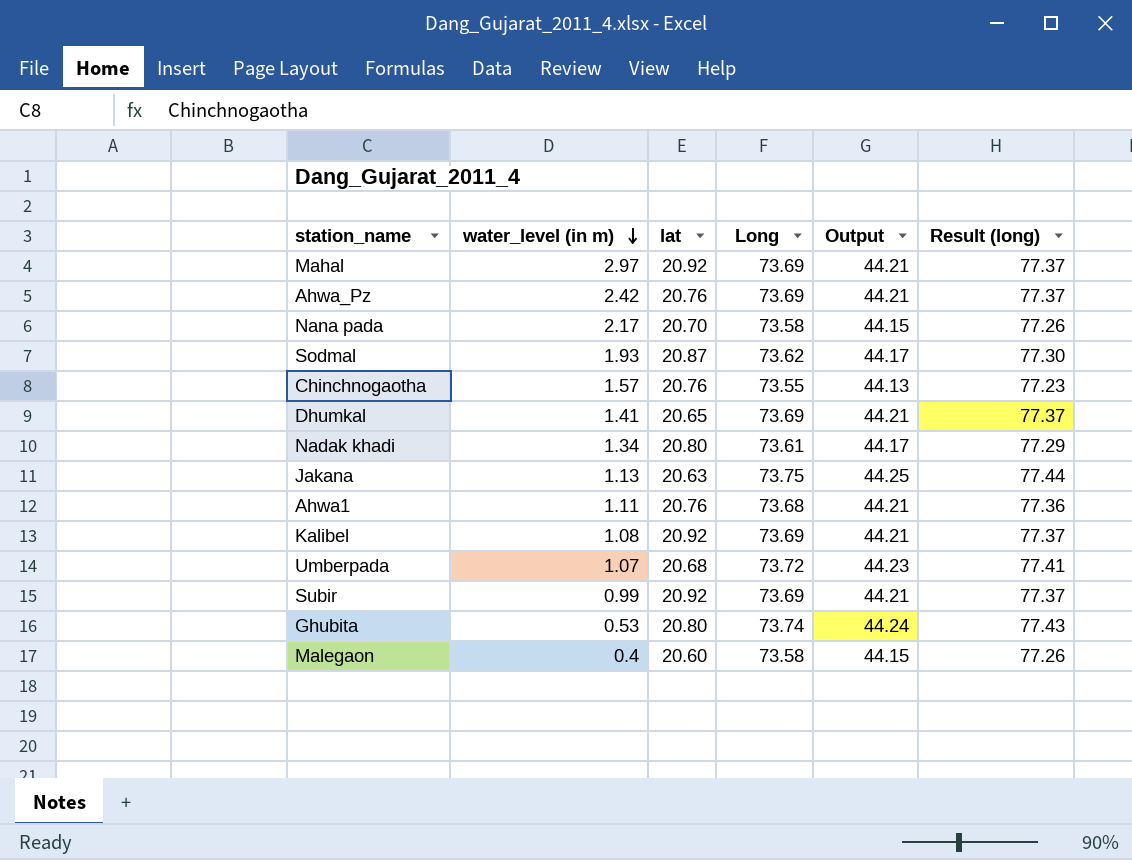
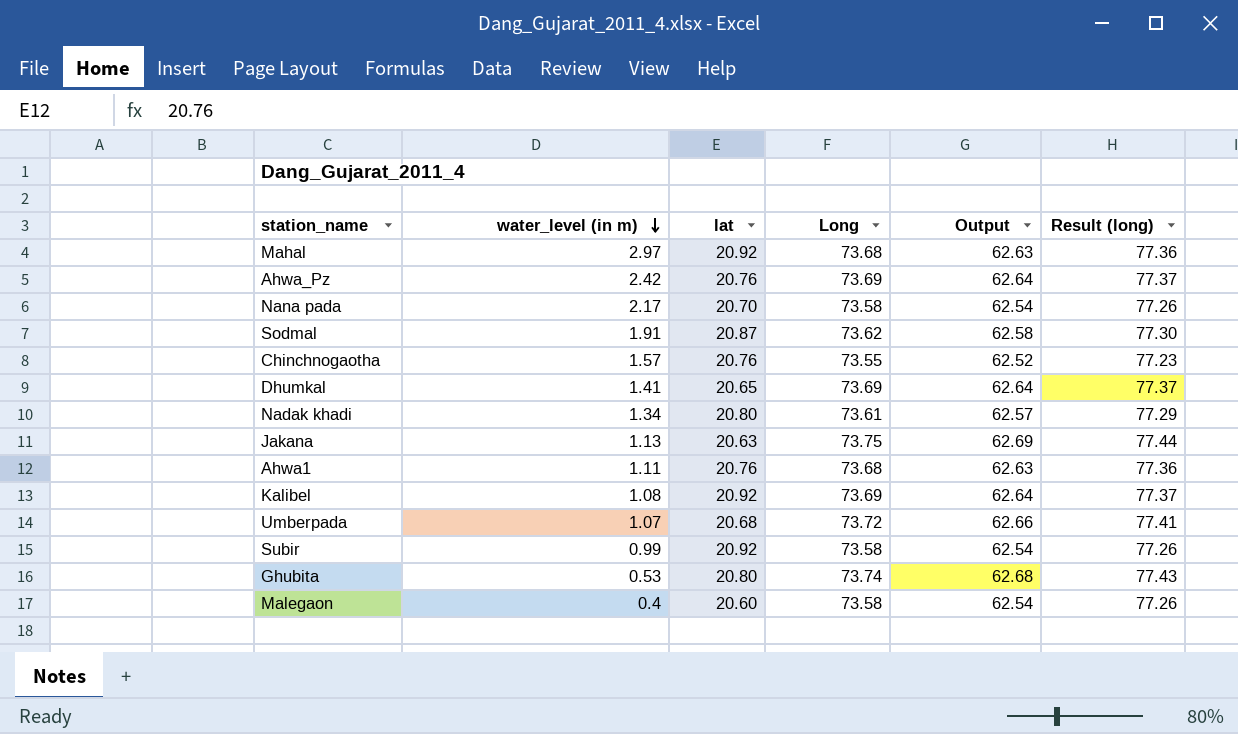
column Output | formula: [Long] * 0.6 -> [Long] * 0.85
Mahal | Long: 73.69 -> 73.68
Mahal | Result (long): 77.37 -> 77.36
Sodmal | water_level (in m): 1.93 -> 1.91
Subir | Long: 73.69 -> 73.58
Subir | Result (long): 77.37 -> 77.26

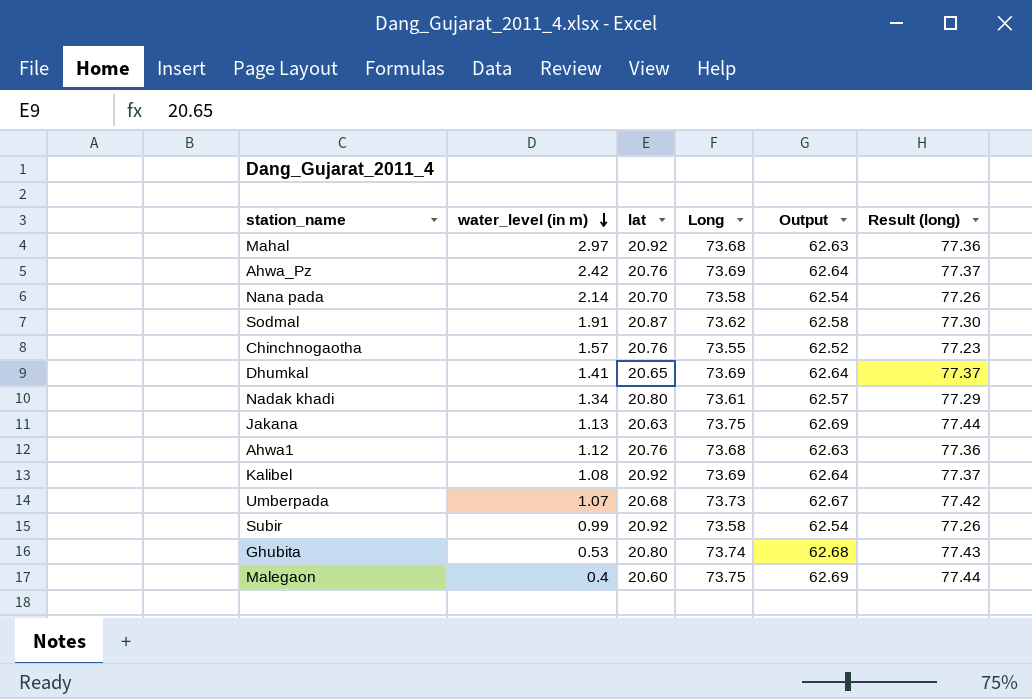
Nana pada | water_level (in m): 2.17 -> 2.14
Ahwa1 | water_level (in m): 1.11 -> 1.12
Umberpada | Long: 73.72 -> 73.73
Umberpada | Output: 62.66 -> 62.67
Umberpada | Result (long): 77.41 -> 77.42
Malegaon | Long: 73.58 -> 73.75
Malegaon | Output: 62.54 -> 62.69
Malegaon | Result (long): 77.26 -> 77.44

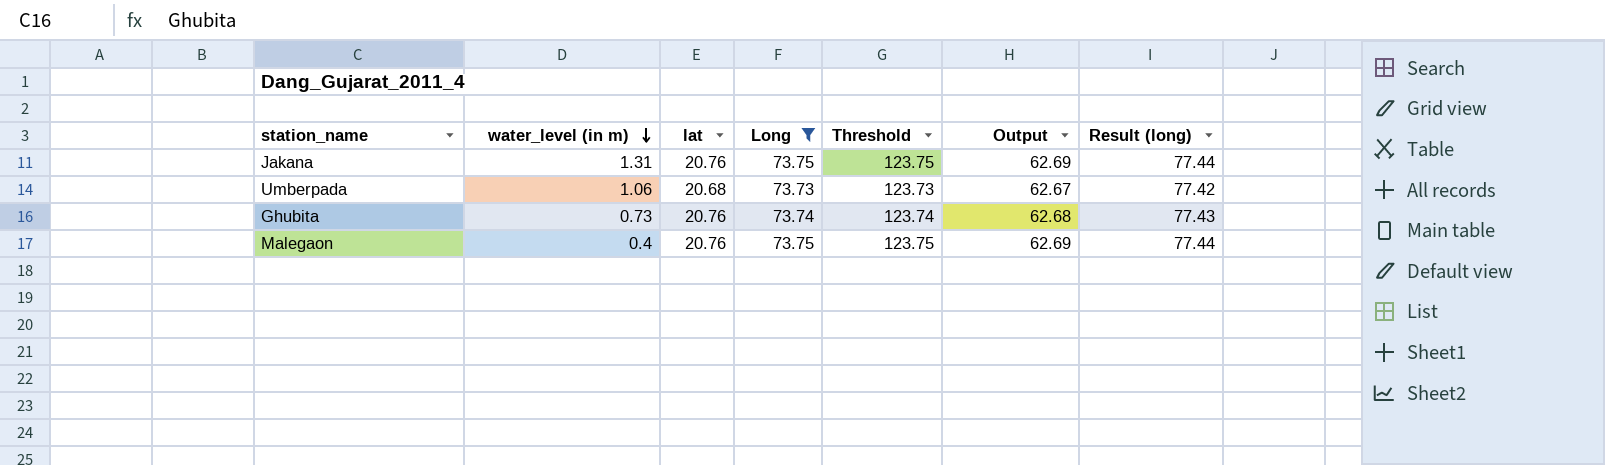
filter: none -> Long >= 73.73
column Threshold | formula: none -> [Long] + 50
Jakana | water_level (in m): 1.13 -> 1.31
Jakana | lat: 20.63 -> 20.76
Umberpada | water_level (in m): 1.07 -> 1.06
Ghubita | water_level (in m): 0.53 -> 0.73
Ghubita | lat: 20.80 -> 20.76
Malegaon | lat: 20.60 -> 20.76

